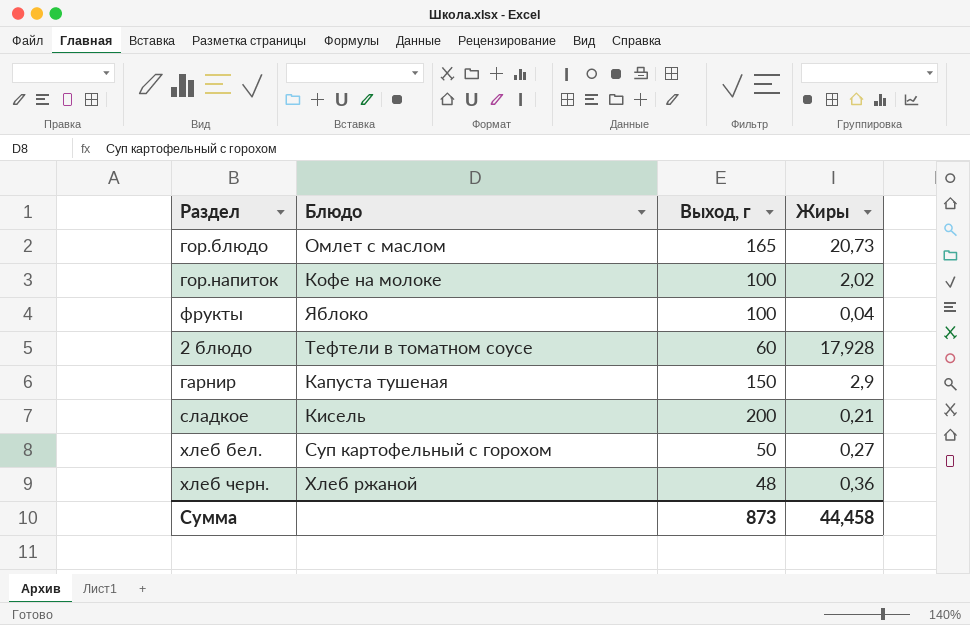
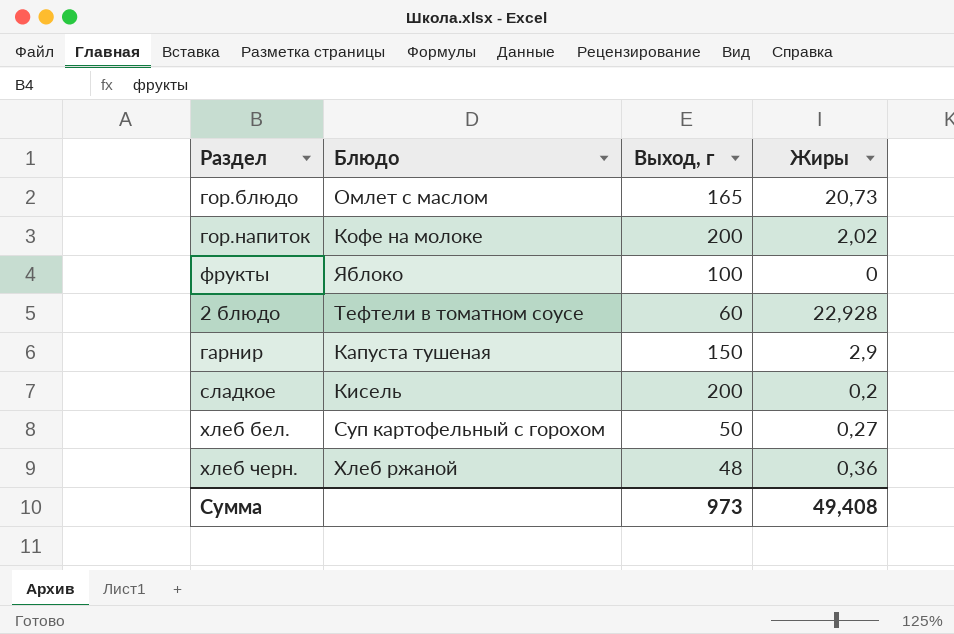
гор.напиток | Выход, г: 100 -> 200
фрукты | Жиры: 0,04 -> 0
2 блюдо | Жиры: 17,928 -> 22,928
сладкое | Жиры: 0,21 -> 0,2
Сумма | Выход, г: 873 -> 973
Сумма | Жиры: 44,458 -> 49,408

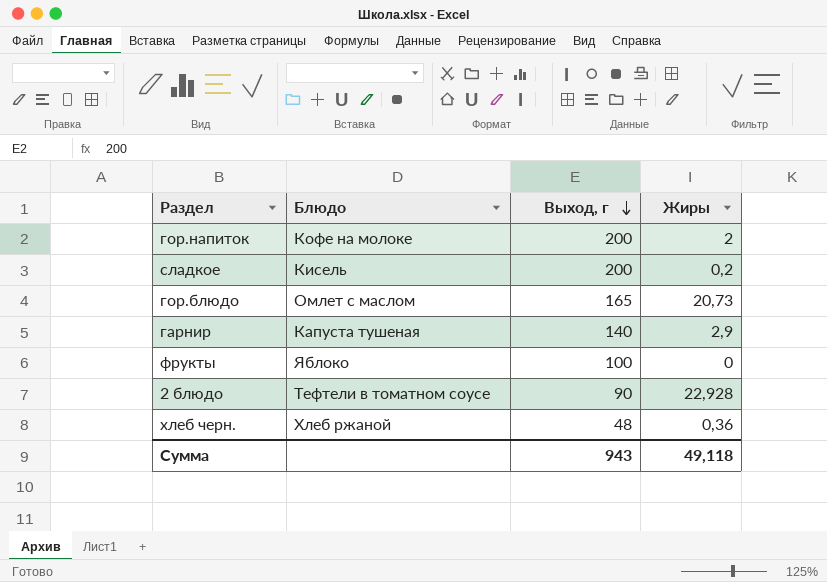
row order: none -> Выход, г descending
row хлеб бел.: Суп картофельный с горохом | 50 | 0,27 -> none
гор.напиток | Жиры: 2,02 -> 2
гарнир | Выход, г: 150 -> 140
2 блюдо | Выход, г: 60 -> 90
Сумма | Выход, г: 973 -> 943
Сумма | Жиры: 49,408 -> 49,118

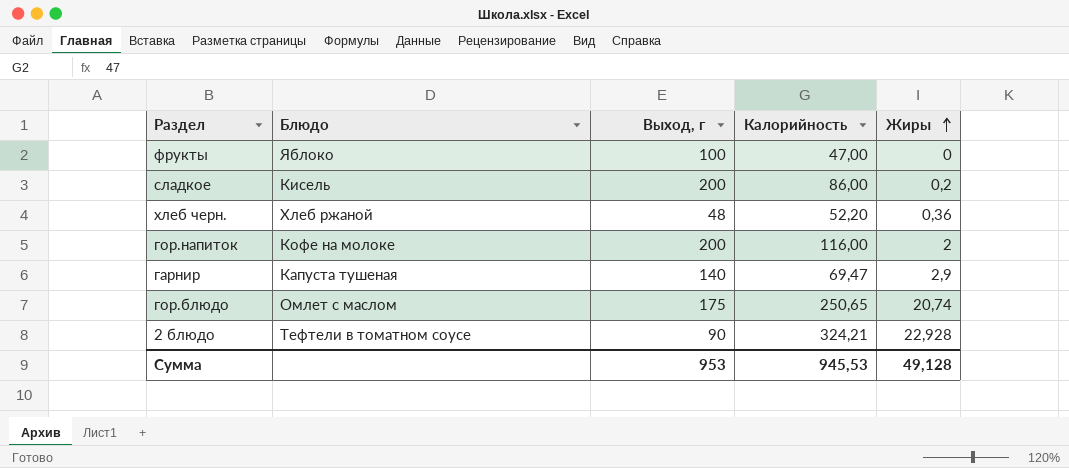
row order: Выход, г descending -> Жиры ascending
column Калорийность | position: none -> 4
гор.блюдо | Выход, г: 165 -> 175
гор.блюдо | Жиры: 20,73 -> 20,74
Сумма | Выход, г: 943 -> 953
Сумма | Жиры: 49,118 -> 49,128

